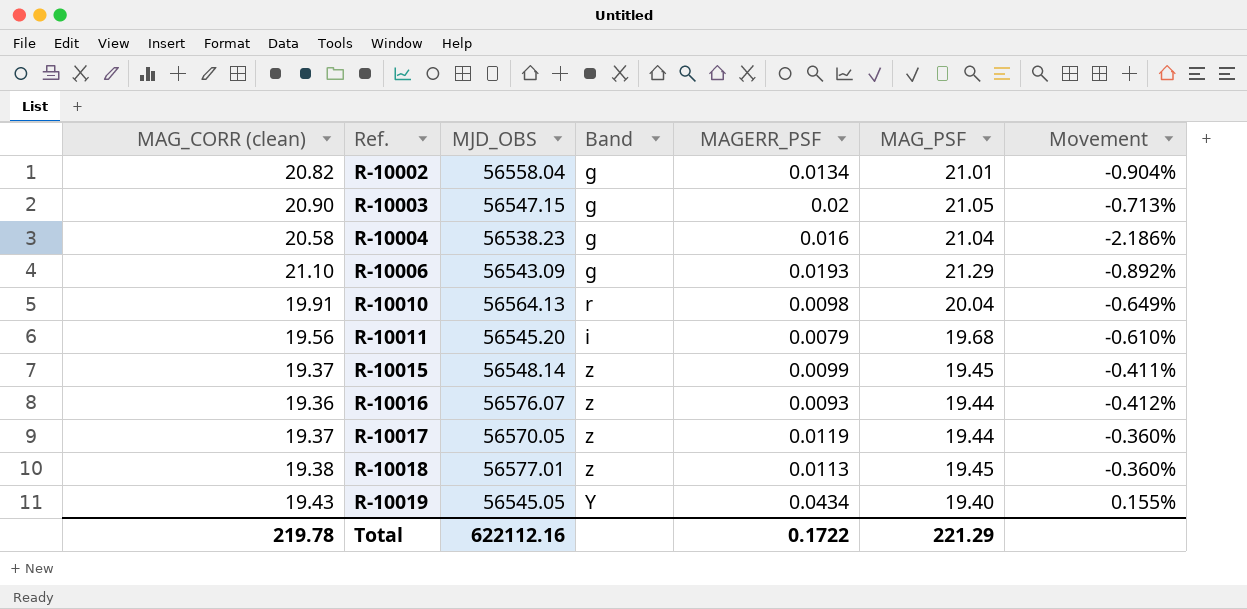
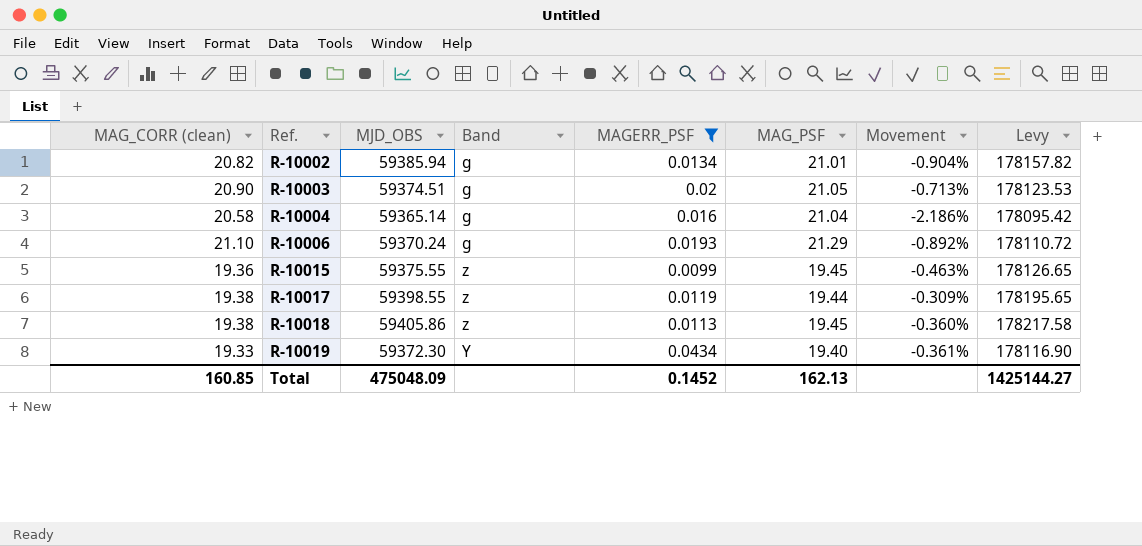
filter: none -> MAGERR_PSF >= 0.0099
column Levy | formula: none -> [MJD_OBS] * 3
R-10002 | MJD_OBS: 56558.04 -> 59385.94
R-10003 | MJD_OBS: 56547.15 -> 59374.51
R-10004 | MJD_OBS: 56538.23 -> 59365.14
R-10006 | MJD_OBS: 56543.09 -> 59370.24
R-10015 | MAG_CORR (clean): 19.37 -> 19.36
R-10015 | MJD_OBS: 56548.14 -> 59375.55
R-10015 | Movement: -0.411% -> -0.463%
R-10017 | MAG_CORR (clean): 19.37 -> 19.38
R-10017 | MJD_OBS: 56570.05 -> 59398.55
R-10017 | Movement: -0.360% -> -0.309%
R-10018 | MJD_OBS: 56577.01 -> 59405.86
R-10019 | MAG_CORR (clean): 19.43 -> 19.33
R-10019 | MJD_OBS: 56545.05 -> 59372.30
R-10019 | Movement: 0.155% -> -0.361%
Total | MAG_CORR (clean): 219.78 -> 160.85
Total | MJD_OBS: 622112.16 -> 475048.09
Total | MAGERR_PSF: 0.1722 -> 0.1452
Total | MAG_PSF: 221.29 -> 162.13

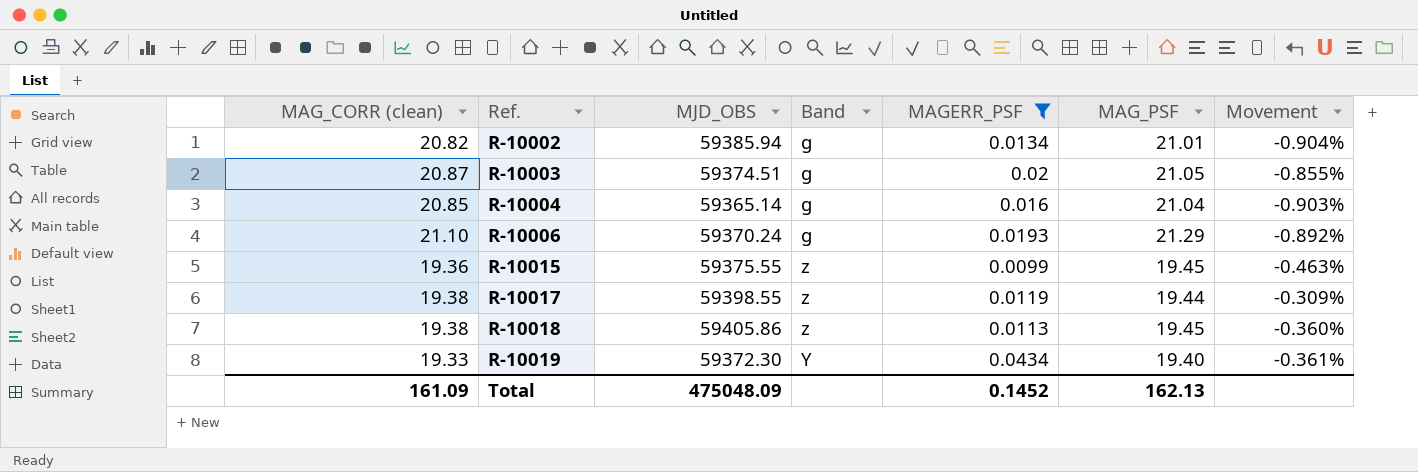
column Levy | formula: [MJD_OBS] * 3 -> none
R-10003 | MAG_CORR (clean): 20.90 -> 20.87
R-10003 | Movement: -0.713% -> -0.855%
R-10004 | MAG_CORR (clean): 20.58 -> 20.85
R-10004 | Movement: -2.186% -> -0.903%
Total | MAG_CORR (clean): 160.85 -> 161.09

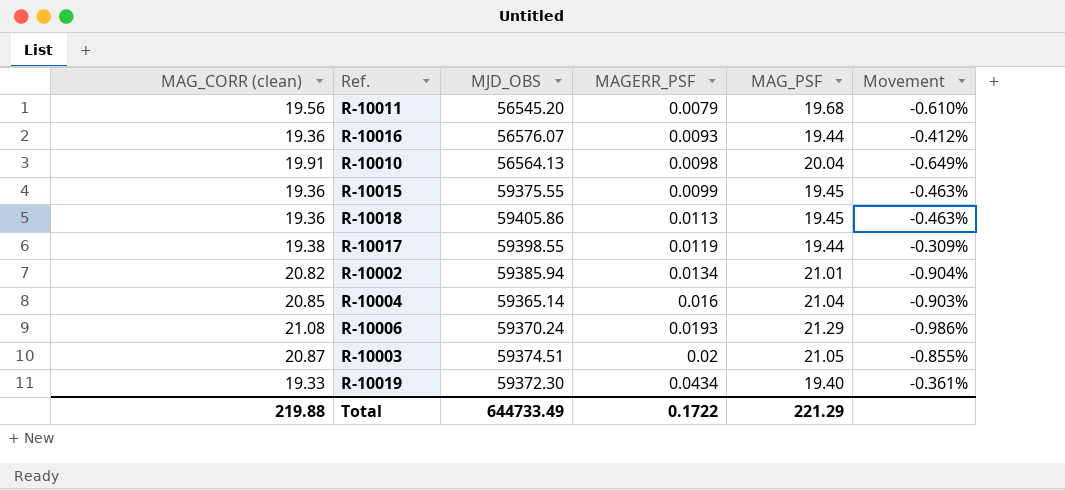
filter: MAGERR_PSF >= 0.0099 -> none
row order: Ref. ascending -> MAGERR_PSF ascending
column Band | position: 4 -> none
R-10018 | MAG_CORR (clean): 19.38 -> 19.36
R-10018 | Movement: -0.360% -> -0.463%
R-10006 | MAG_CORR (clean): 21.10 -> 21.08
R-10006 | Movement: -0.892% -> -0.986%
Total | MAG_CORR (clean): 161.09 -> 219.88
Total | MJD_OBS: 475048.09 -> 644733.49
Total | MAGERR_PSF: 0.1452 -> 0.1722
Total | MAG_PSF: 162.13 -> 221.29

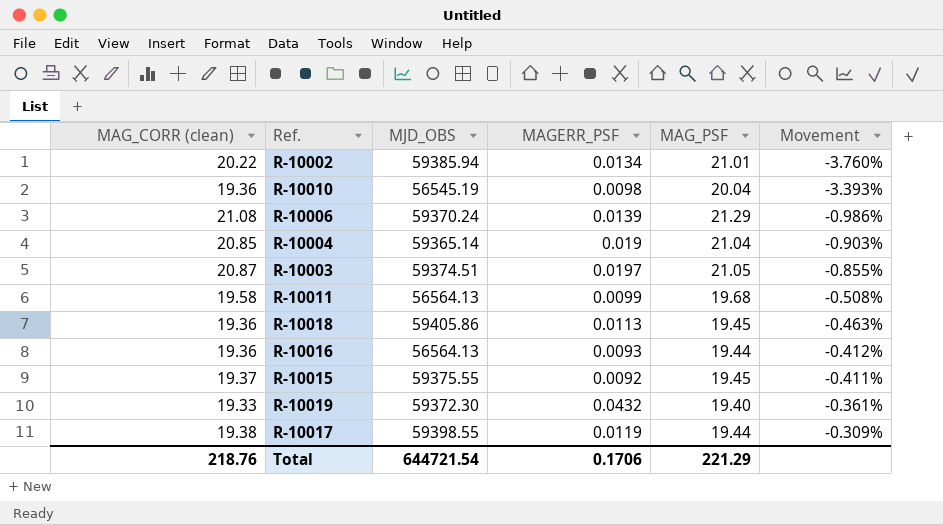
row order: MAGERR_PSF ascending -> Movement ascending
R-10002 | MAG_CORR (clean): 20.82 -> 20.22
R-10002 | Movement: -0.904% -> -3.760%
R-10010 | MAG_CORR (clean): 19.91 -> 19.36
R-10010 | MJD_OBS: 56564.13 -> 56545.19
R-10010 | Movement: -0.649% -> -3.393%
R-10006 | MAGERR_PSF: 0.0193 -> 0.0139
R-10004 | MAGERR_PSF: 0.016 -> 0.019
R-10003 | MAGERR_PSF: 0.02 -> 0.0197
R-10011 | MAG_CORR (clean): 19.56 -> 19.58
R-10011 | MJD_OBS: 56545.20 -> 56564.13
R-10011 | MAGERR_PSF: 0.0079 -> 0.0099
R-10011 | Movement: -0.610% -> -0.508%
R-10016 | MJD_OBS: 56576.07 -> 56564.13
R-10015 | MAG_CORR (clean): 19.36 -> 19.37
R-10015 | MAGERR_PSF: 0.0099 -> 0.0092
R-10015 | Movement: -0.463% -> -0.411%
R-10019 | MAGERR_PSF: 0.0434 -> 0.0432
Total | MAG_CORR (clean): 219.88 -> 218.76
Total | MJD_OBS: 644733.49 -> 644721.54
Total | MAGERR_PSF: 0.1722 -> 0.1706

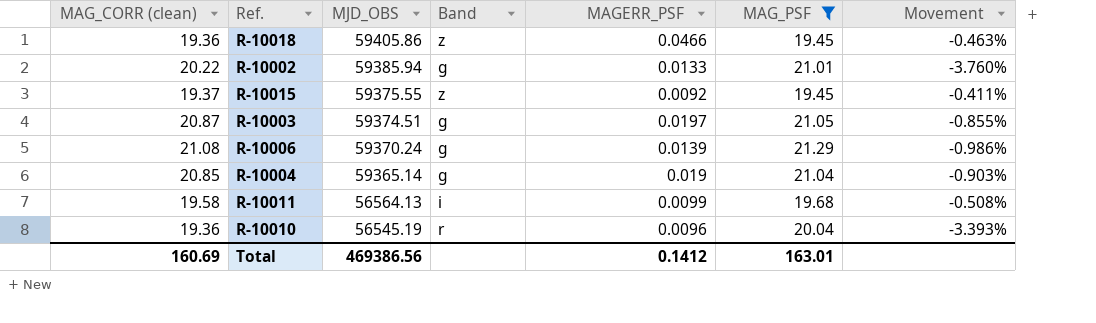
filter: none -> MAG_PSF >= 19.45
row order: Movement ascending -> MJD_OBS descending
column Band | position: none -> 4
R-10018 | MAGERR_PSF: 0.0113 -> 0.0466
R-10002 | MAGERR_PSF: 0.0134 -> 0.0133
R-10010 | MAGERR_PSF: 0.0098 -> 0.0096
Total | MAG_CORR (clean): 218.76 -> 160.69
Total | MJD_OBS: 644721.54 -> 469386.56
Total | MAGERR_PSF: 0.1706 -> 0.1412
Total | MAG_PSF: 221.29 -> 163.01

